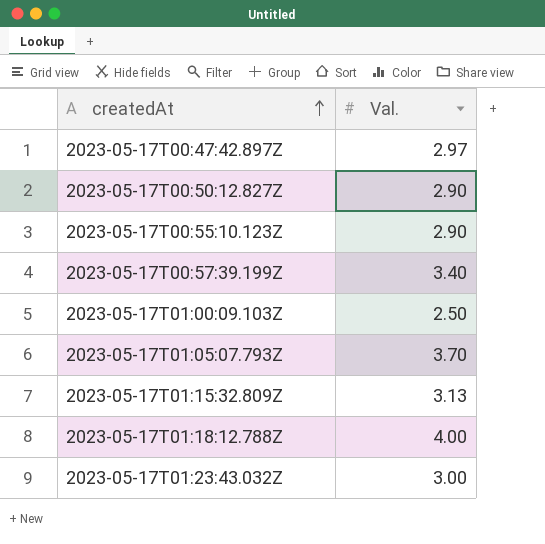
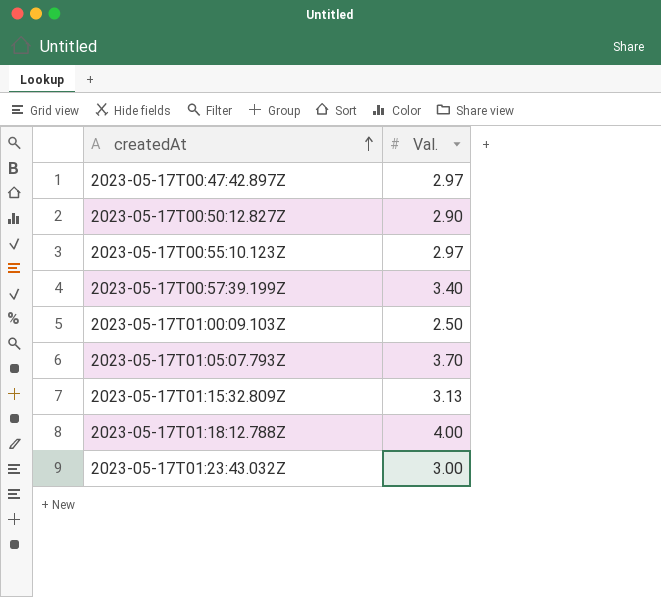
2023-05-17T00:55:10.123Z | Val.: 2.90 -> 2.97

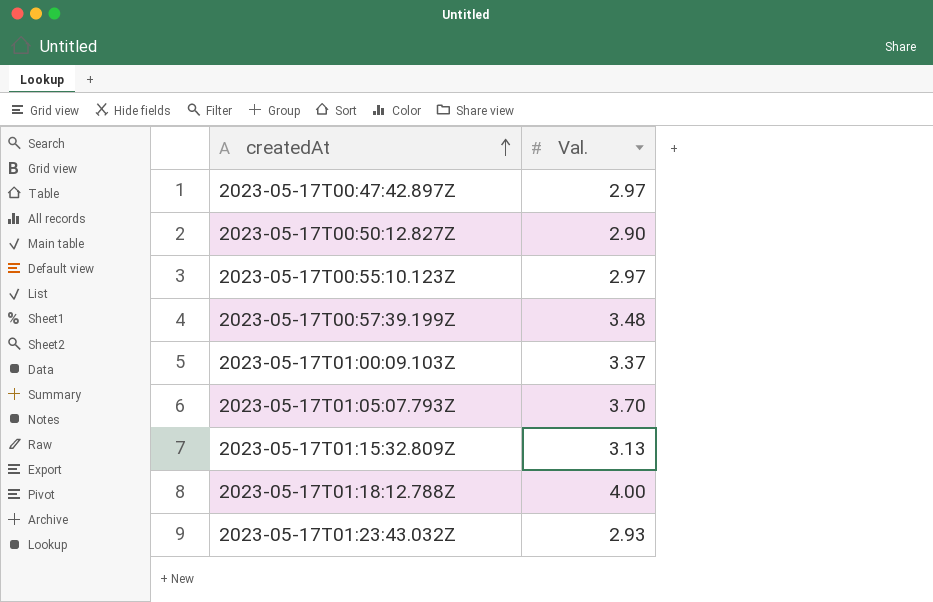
2023-05-17T00:57:39.199Z | Val.: 3.40 -> 3.48
2023-05-17T01:00:09.103Z | Val.: 2.50 -> 3.37
2023-05-17T01:23:43.032Z | Val.: 3.00 -> 2.93

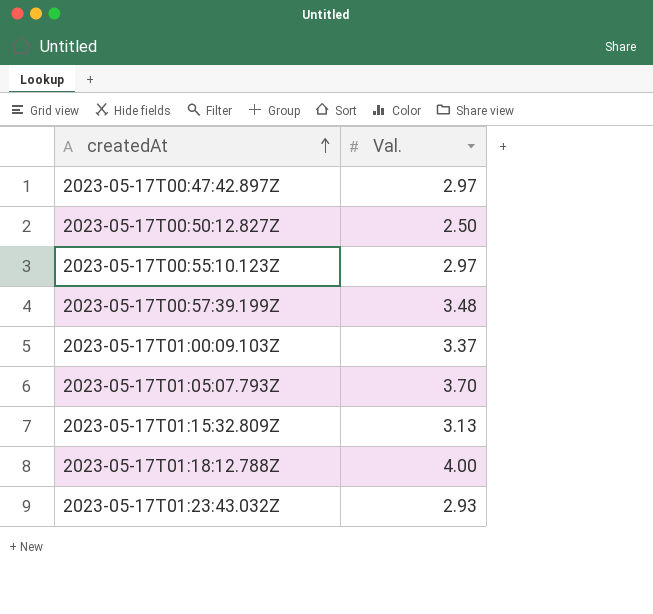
2023-05-17T00:50:12.827Z | Val.: 2.90 -> 2.50

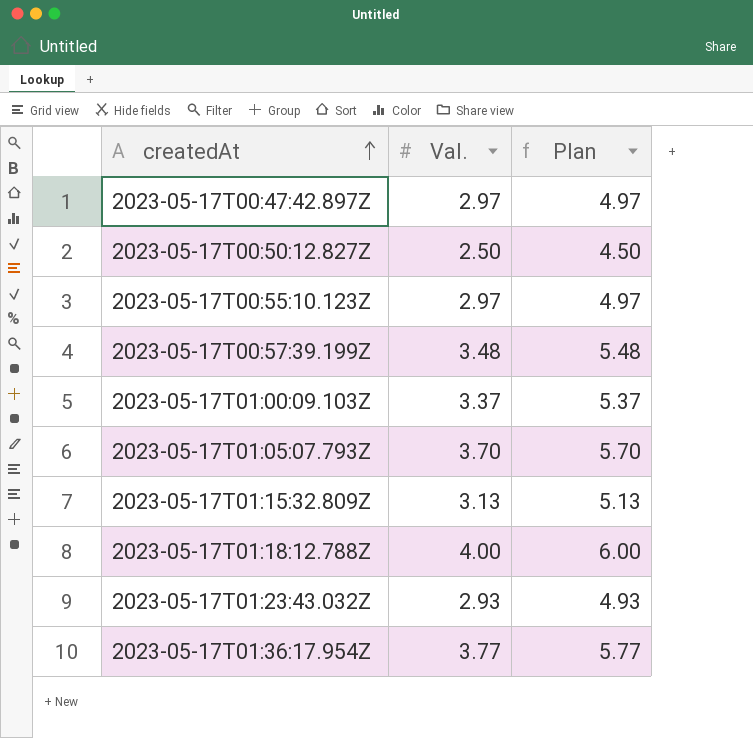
column Plan | formula: none -> [Val.] + 2
row 2023-05-17T01:36:17.954Z: none -> 3.77 | 5.77

